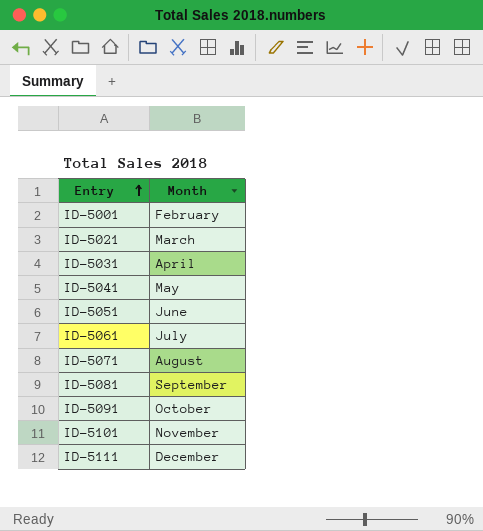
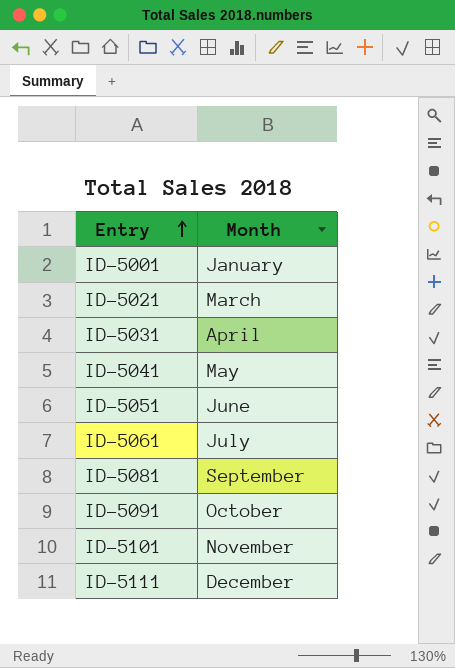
row ID-5071: August -> none
ID-5001 | Month: February -> January

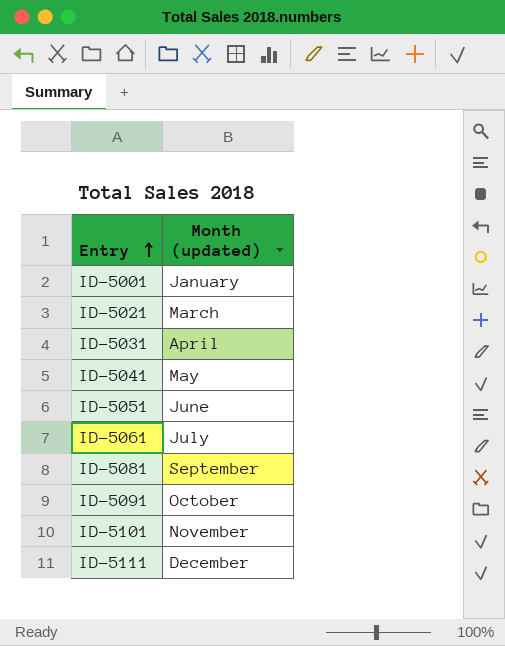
column name: Month -> Month (updated)

